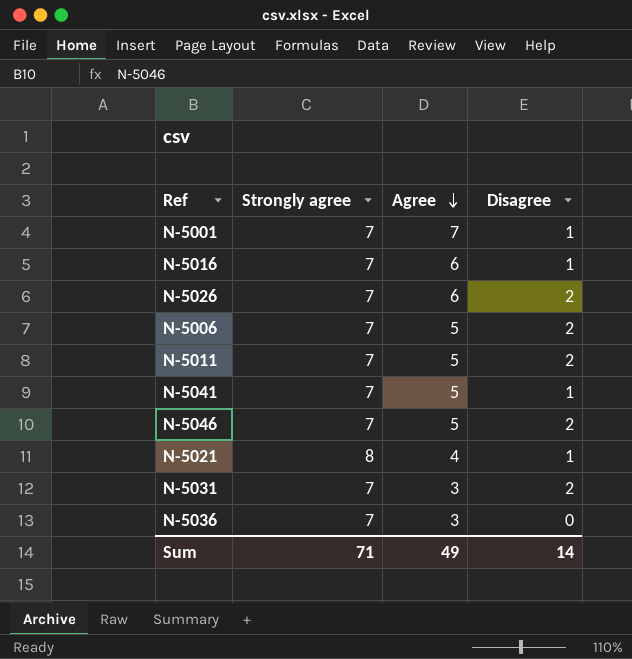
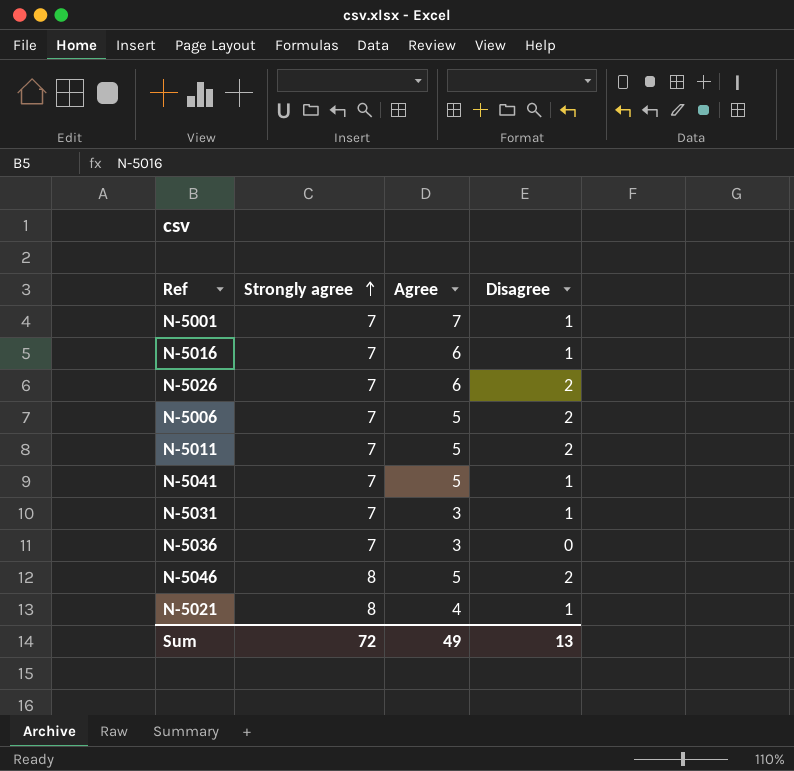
row order: Agree descending -> Strongly agree ascending
N-5031 | Disagree: 2 -> 1
N-5046 | Strongly agree: 7 -> 8
Sum | Strongly agree: 71 -> 72
Sum | Disagree: 14 -> 13

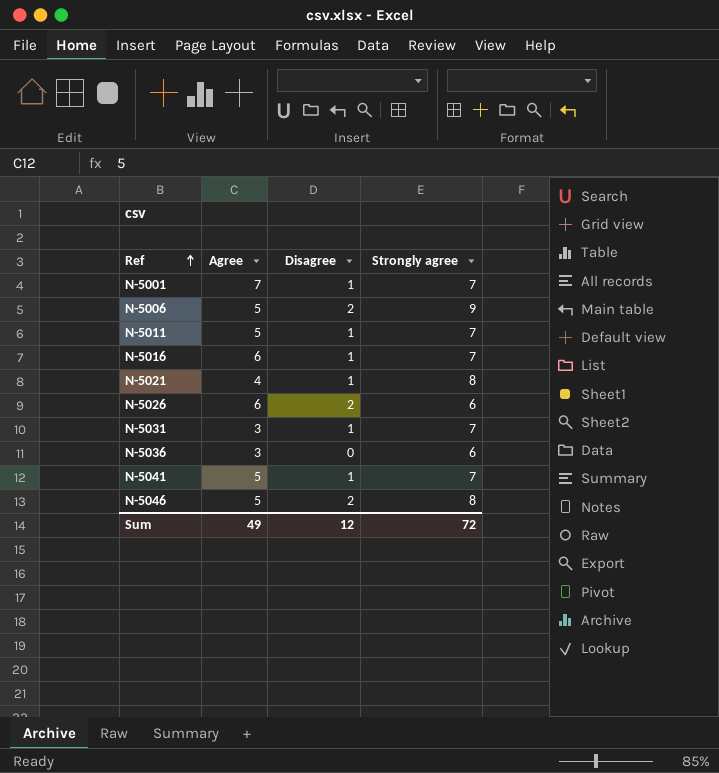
row order: Strongly agree ascending -> Ref ascending
column Strongly agree | position: 2 -> 4
N-5006 | Strongly agree: 7 -> 9
N-5011 | Disagree: 2 -> 1
N-5026 | Strongly agree: 7 -> 6
N-5036 | Strongly agree: 7 -> 6
Sum | Disagree: 13 -> 12

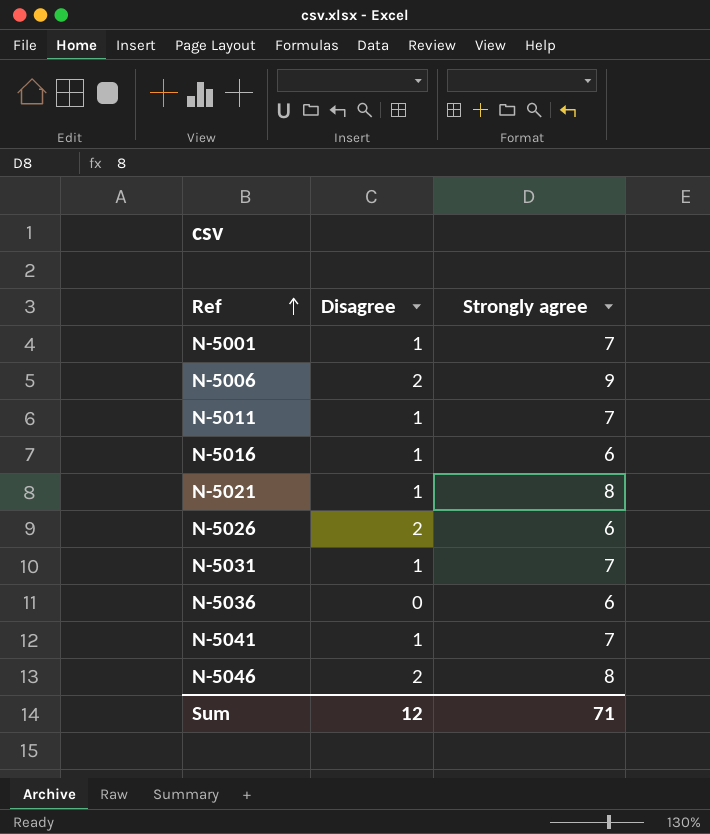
column Agree | position: 2 -> none
N-5016 | Strongly agree: 7 -> 6
Sum | Strongly agree: 72 -> 71

